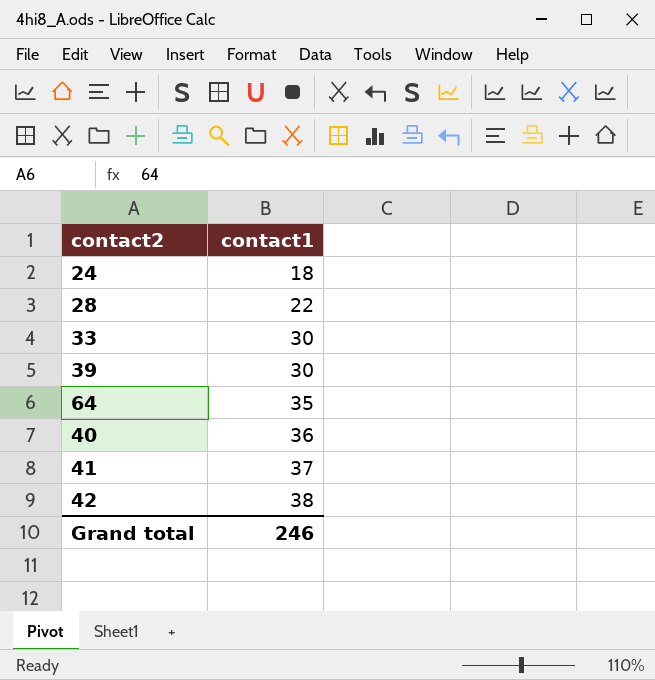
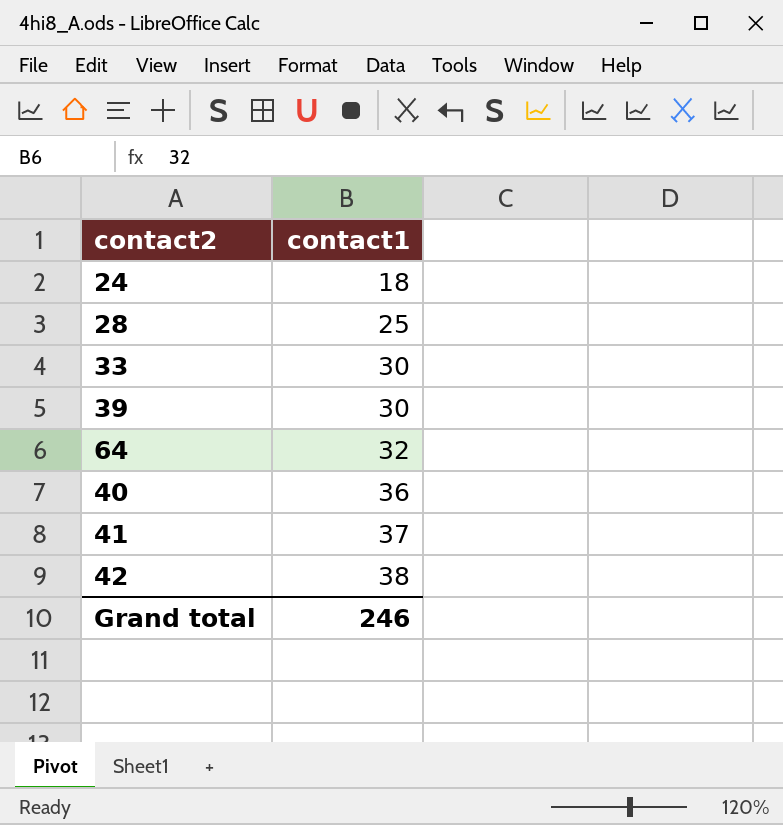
28 | contact1: 22 -> 25
64 | contact1: 35 -> 32

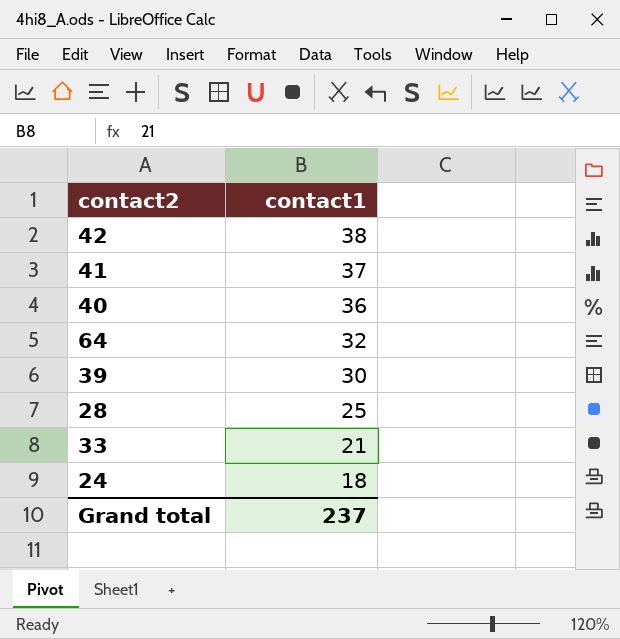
row order: contact1 ascending -> contact1 descending
33 | contact1: 30 -> 21
Grand total | contact1: 246 -> 237

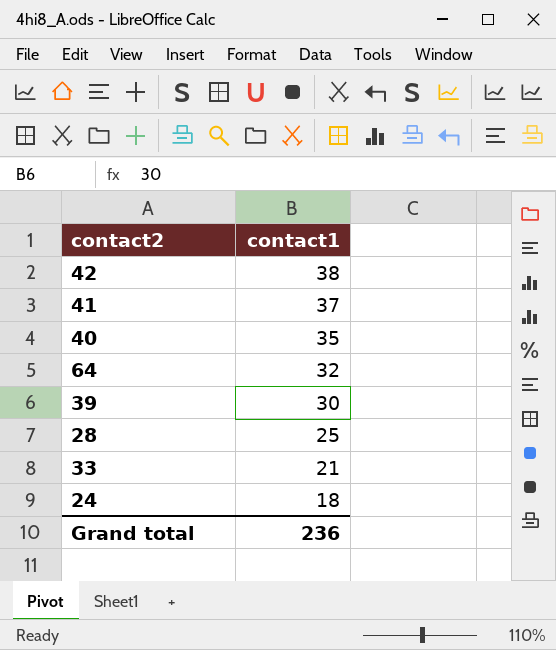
40 | contact1: 36 -> 35
Grand total | contact1: 237 -> 236

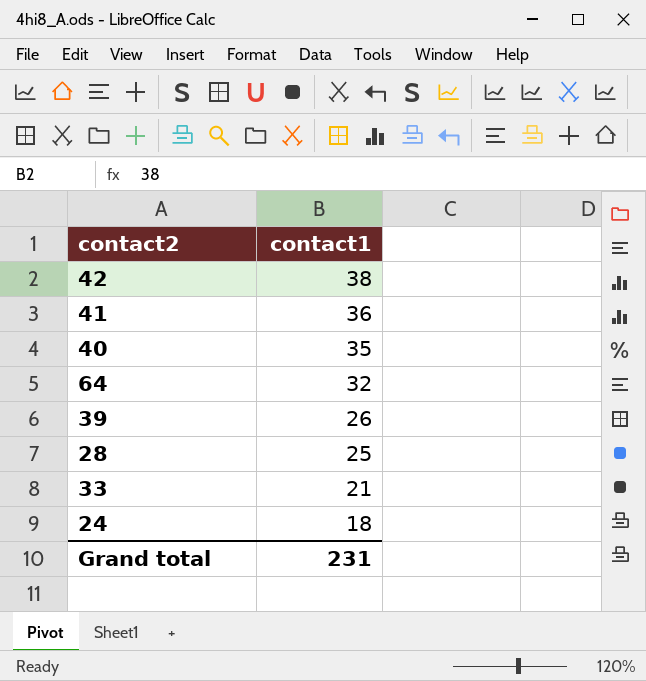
41 | contact1: 37 -> 36
39 | contact1: 30 -> 26
Grand total | contact1: 236 -> 231

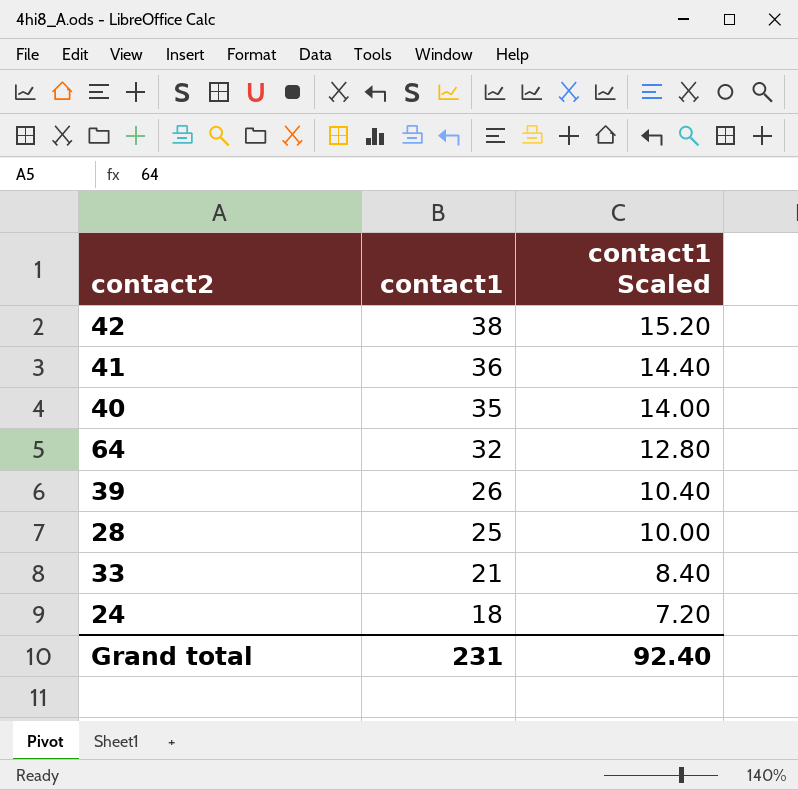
column contact1 Scaled | formula: none -> [contact1] * 0.4

